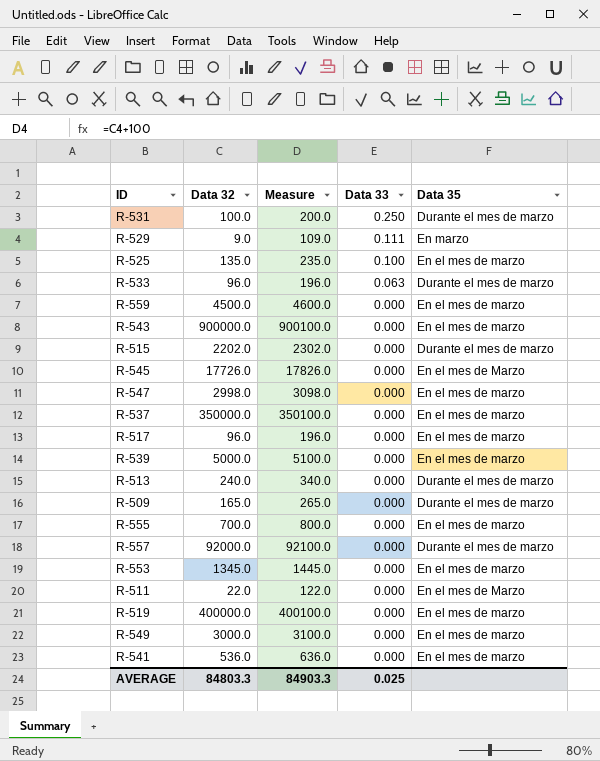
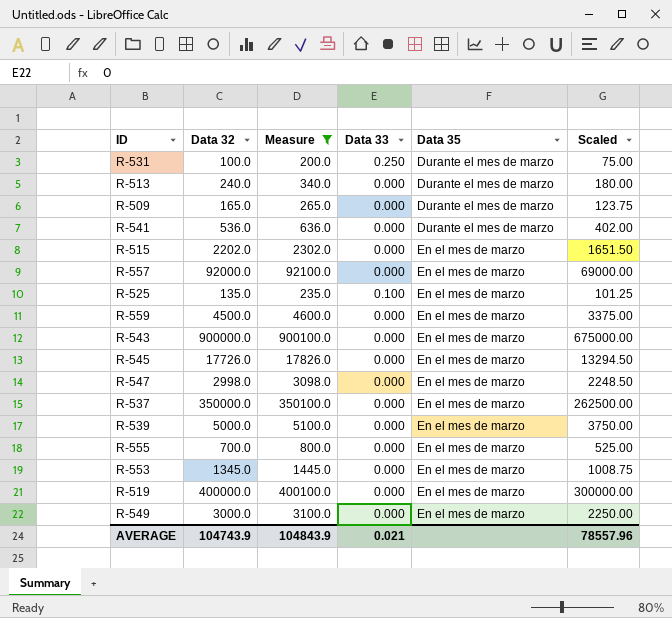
filter: none -> Measure >= 200.0
row order: Data 33 descending -> Data 35 ascending
column Scaled | formula: none -> [Data 32] * 0.75
R-541 | Data 35: En el mes de marzo -> Durante el mes de marzo
R-515 | Data 35: Durante el mes de marzo -> En el mes de marzo
R-557 | Data 35: Durante el mes de marzo -> En el mes de marzo
R-545 | Data 35: En el mes de Marzo -> En el mes de marzo
AVERAGE | Data 32: 84803.3 -> 104743.9
AVERAGE | Measure: 84903.3 -> 104843.9
AVERAGE | Data 33: 0.025 -> 0.021

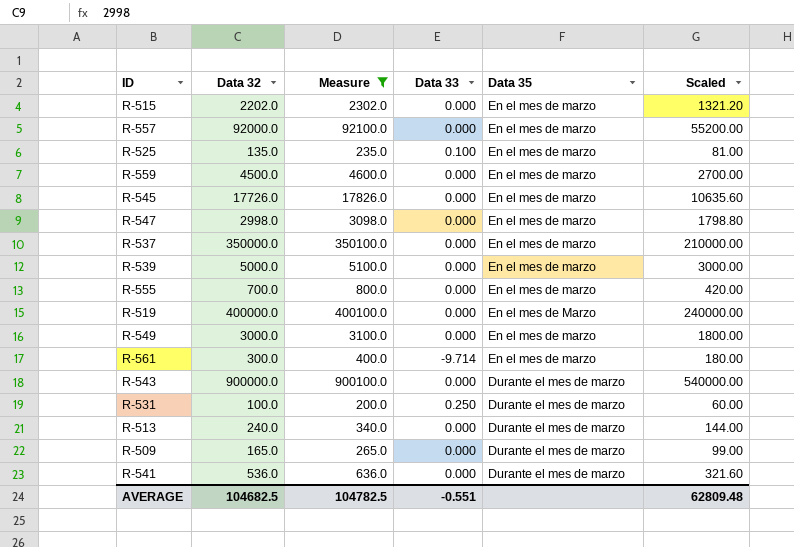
row order: Data 35 ascending -> Data 35 descending
column Scaled | formula: [Data 32] * 0.75 -> [Data 32] * 0.6
row R-553: 1345.0 | 1445.0 | 0.000 | En el mes de marzo | 1008.75 -> none
R-519 | Data 35: En el mes de marzo -> En el mes de Marzo
row R-561: none -> 300.0 | 400.0 | -9.714 | En el mes de marzo | 180.00
R-543 | Data 35: En el mes de marzo -> Durante el mes de marzo
AVERAGE | Data 32: 104743.9 -> 104682.5
AVERAGE | Measure: 104843.9 -> 104782.5
AVERAGE | Data 33: 0.021 -> -0.551
AVERAGE | Scaled: 78557.96 -> 62809.48

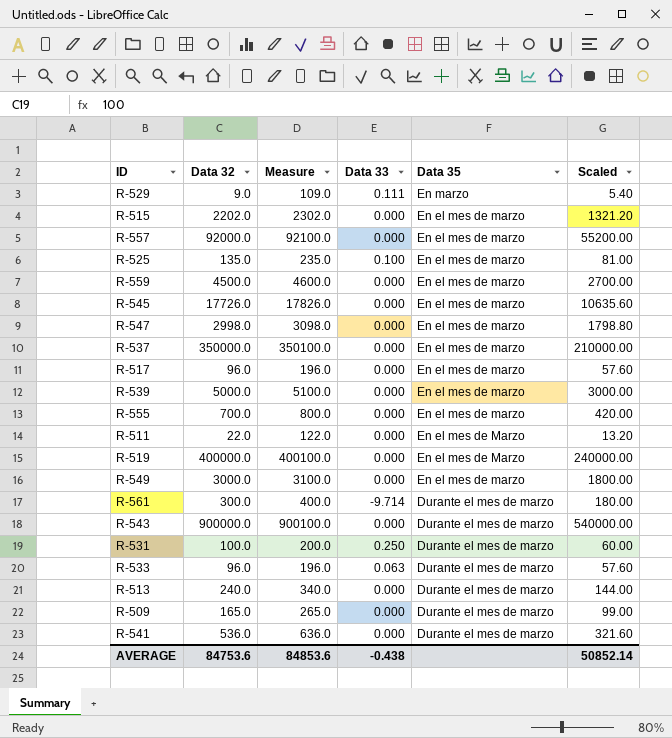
filter: Measure >= 200.0 -> none
R-561 | Data 35: En el mes de marzo -> Durante el mes de marzo
AVERAGE | Data 32: 104682.5 -> 84753.6
AVERAGE | Measure: 104782.5 -> 84853.6
AVERAGE | Data 33: -0.551 -> -0.438
AVERAGE | Scaled: 62809.48 -> 50852.14

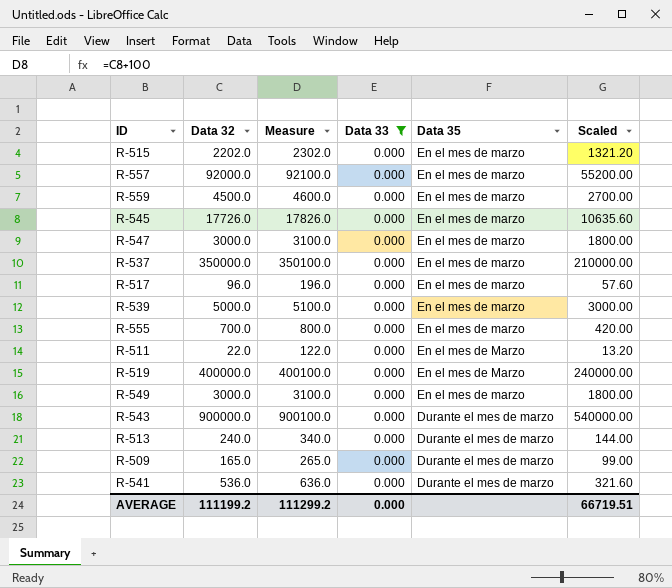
filter: none -> Data 33 = 0.000
R-547 | Data 32: 2998.0 -> 3000.0
R-547 | Measure: 3098.0 -> 3100.0
R-547 | Scaled: 1798.80 -> 1800.00
AVERAGE | Data 32: 84753.6 -> 111199.2
AVERAGE | Measure: 84853.6 -> 111299.2
AVERAGE | Data 33: -0.438 -> 0.000
AVERAGE | Scaled: 50852.14 -> 66719.51

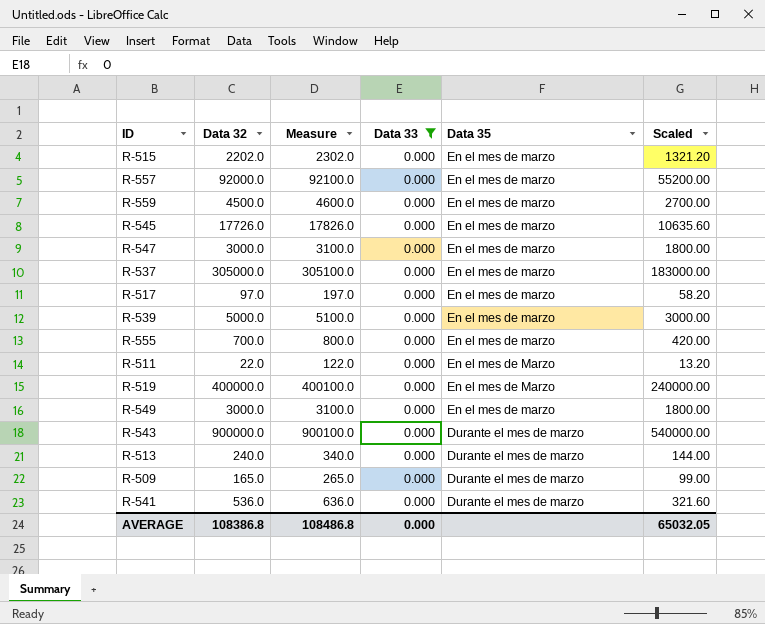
R-537 | Data 32: 350000.0 -> 305000.0
R-537 | Measure: 350100.0 -> 305100.0
R-537 | Scaled: 210000.00 -> 183000.00
R-517 | Data 32: 96.0 -> 97.0
R-517 | Measure: 196.0 -> 197.0
R-517 | Scaled: 57.60 -> 58.20
AVERAGE | Data 32: 111199.2 -> 108386.8
AVERAGE | Measure: 111299.2 -> 108486.8
AVERAGE | Scaled: 66719.51 -> 65032.05

